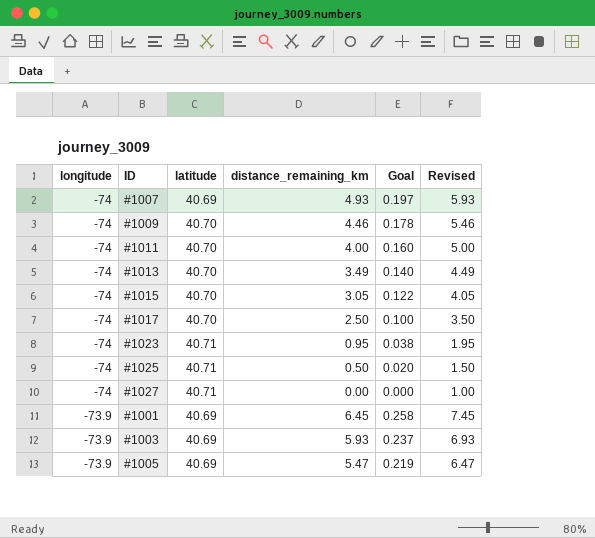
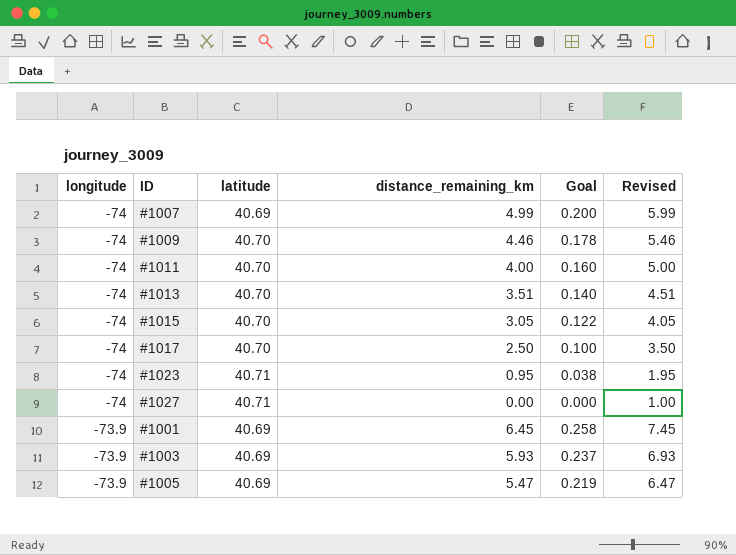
row #1025: -74 | 40.71 | 0.50 | 0.020 | 1.50 -> none
#1007 | distance_remaining_km: 4.93 -> 4.99
#1007 | Goal: 0.197 -> 0.200
#1007 | Revised: 5.93 -> 5.99
#1013 | distance_remaining_km: 3.49 -> 3.51
#1013 | Revised: 4.49 -> 4.51

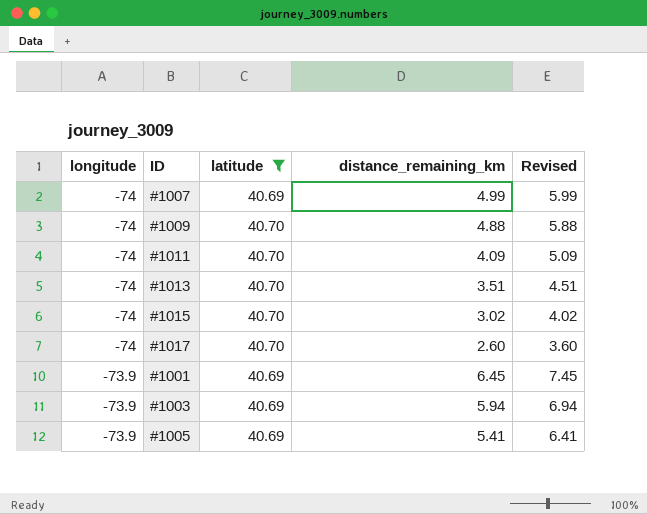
filter: none -> latitude != 40.71
column Goal | formula: [distance_remaining_km] * 0.04 -> none
#1009 | distance_remaining_km: 4.46 -> 4.88
#1009 | Revised: 5.46 -> 5.88
#1011 | distance_remaining_km: 4.00 -> 4.09
#1011 | Revised: 5.00 -> 5.09
#1015 | distance_remaining_km: 3.05 -> 3.02
#1015 | Revised: 4.05 -> 4.02
#1017 | distance_remaining_km: 2.50 -> 2.60
#1017 | Revised: 3.50 -> 3.60
#1003 | distance_remaining_km: 5.93 -> 5.94
#1003 | Revised: 6.93 -> 6.94
#1005 | distance_remaining_km: 5.47 -> 5.41
#1005 | Revised: 6.47 -> 6.41

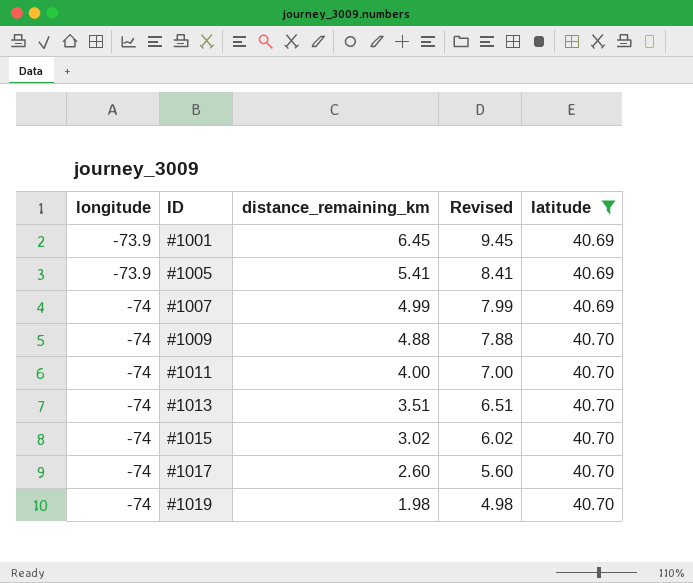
row order: longitude ascending -> longitude descending
column Revised | formula: [distance_remaining_km] + 1 -> [distance_remaining_km] + 3
column latitude | position: 3 -> 5
row #1003: -73.9 | 40.69 | 5.94 | 6.94 -> none
#1011 | distance_remaining_km: 4.09 -> 4.00
row #1019: none -> -74 | 1.98 | 4.98 | 40.70

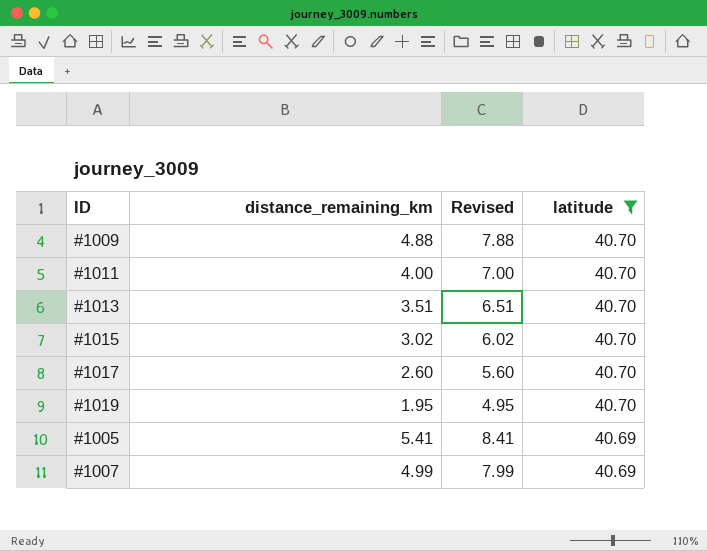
row order: longitude descending -> latitude descending
column longitude | position: 1 -> none
row #1001: -73.9 | 6.45 | 9.45 | 40.69 -> none
#1019 | distance_remaining_km: 1.98 -> 1.95
#1019 | Revised: 4.98 -> 4.95

